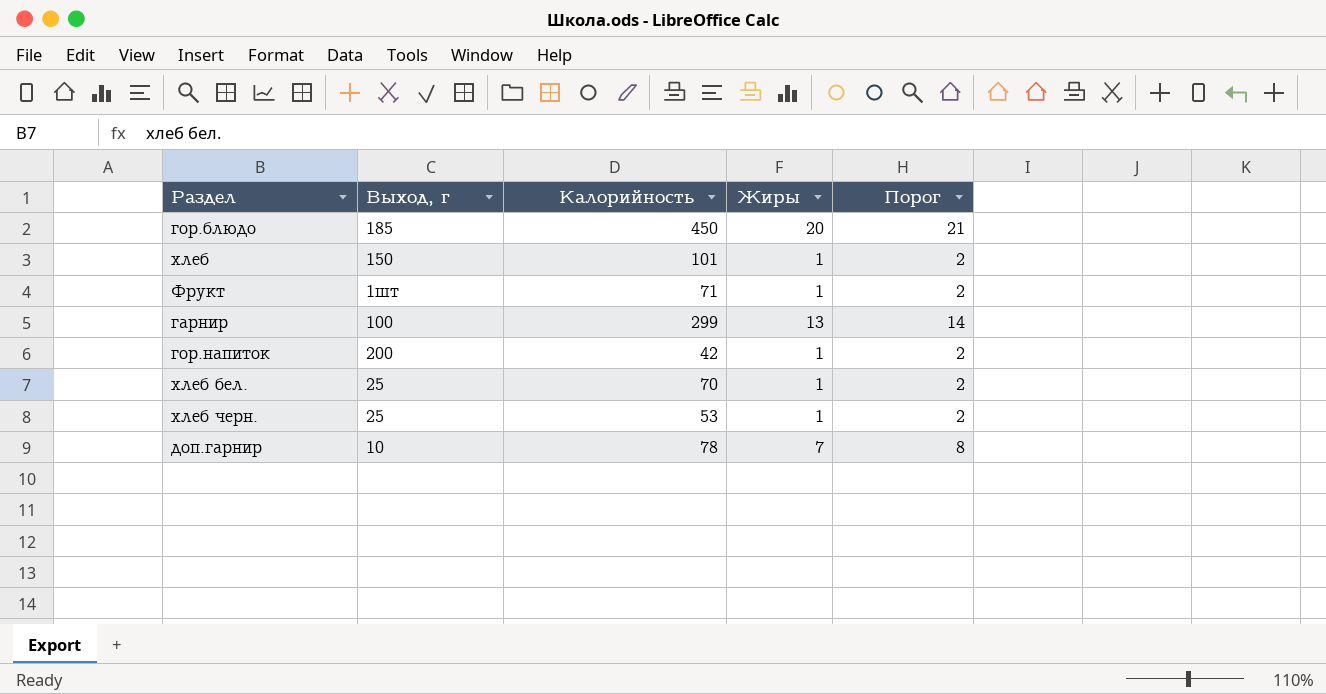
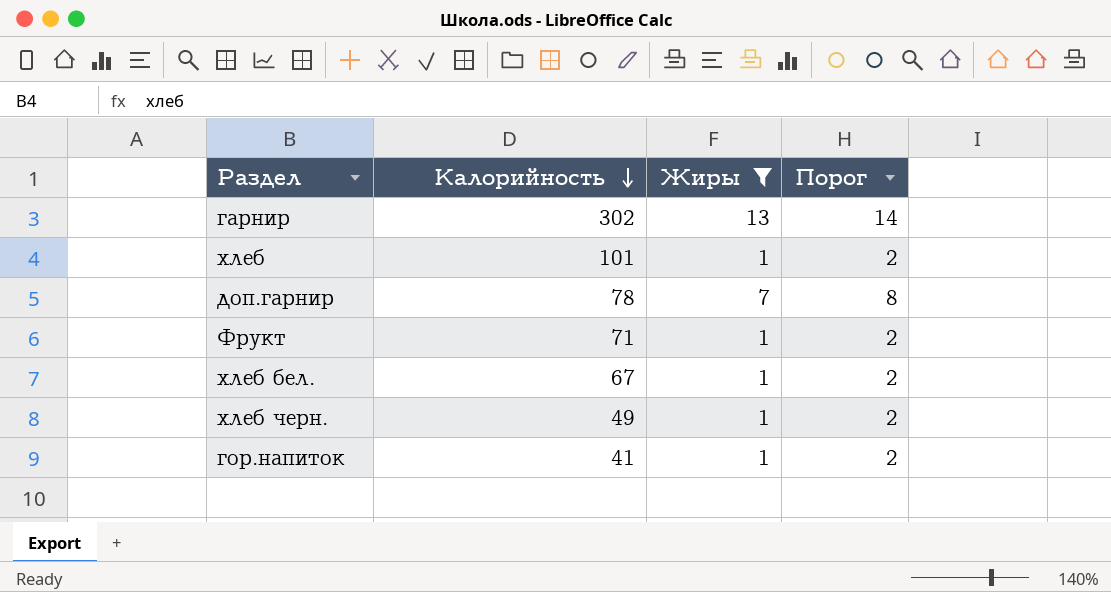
filter: none -> Жиры != 20
row order: none -> Калорийность descending
column Выход, г | position: 2 -> none
гарнир | Калорийность: 299 -> 302
хлеб бел. | Калорийность: 70 -> 67
хлеб черн. | Калорийность: 53 -> 49
гор.напиток | Калорийность: 42 -> 41

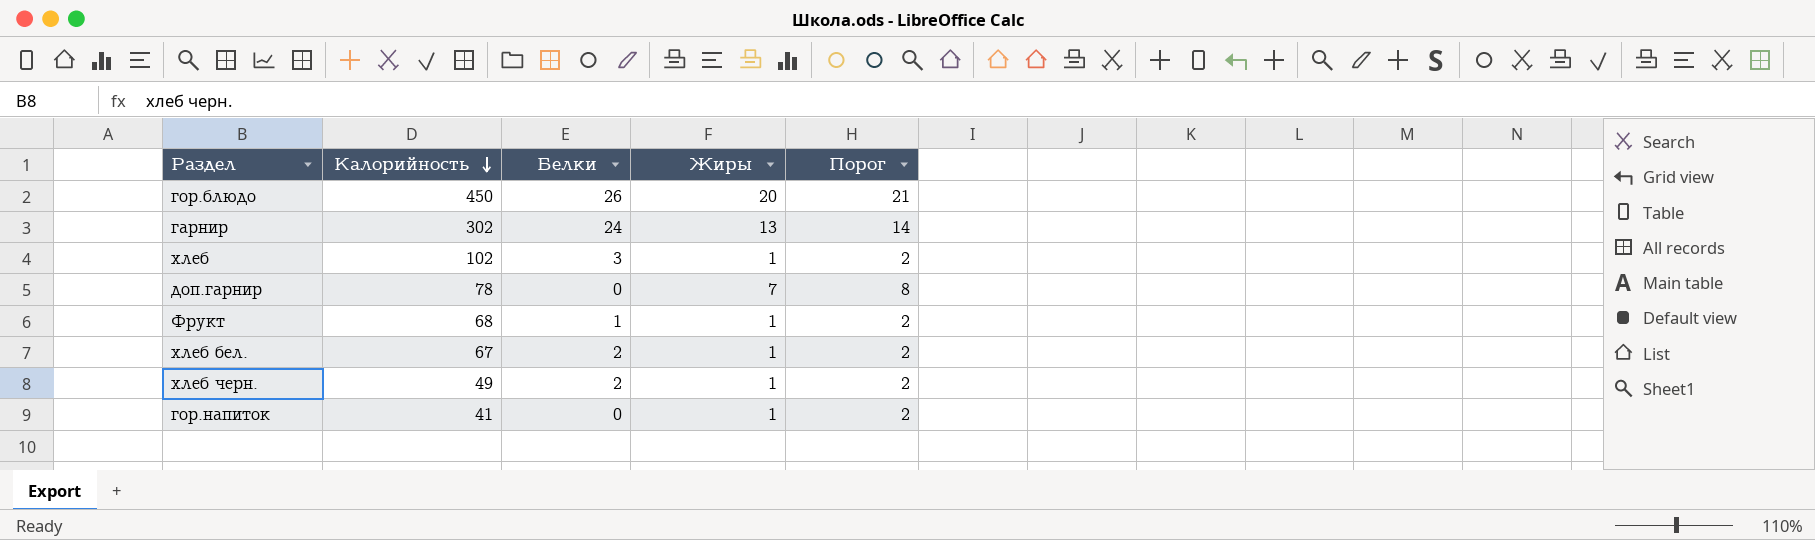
filter: Жиры != 20 -> none
column Белки | position: none -> 3
хлеб | Калорийность: 101 -> 102
Фрукт | Калорийность: 71 -> 68

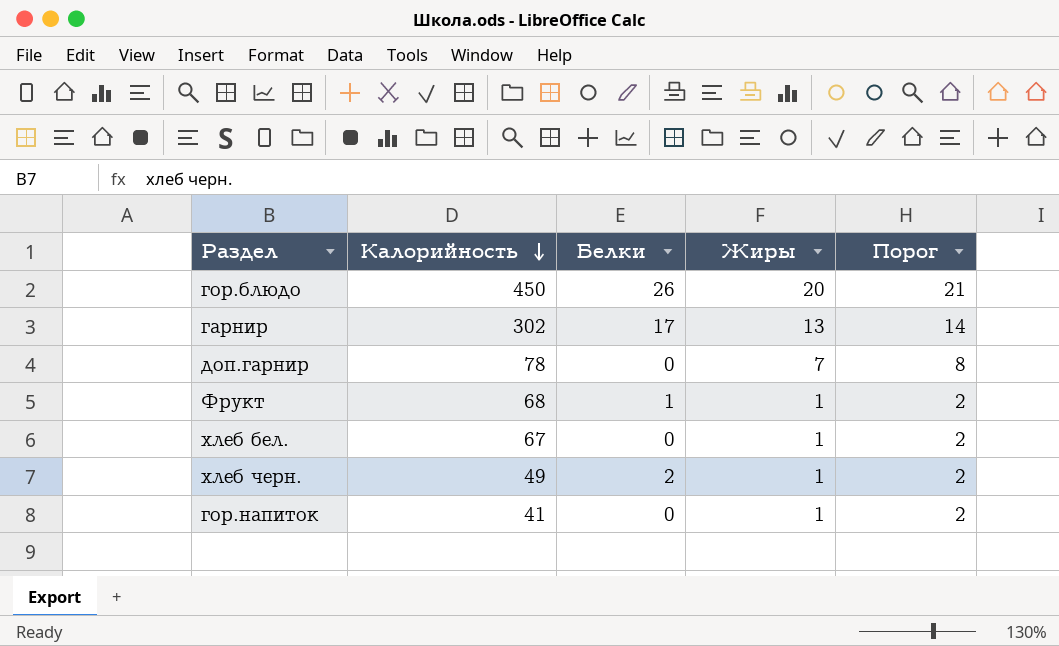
row хлеб: 102 | 3 | 1 | 2 -> none
гарнир | Белки: 24 -> 17
хлеб бел. | Белки: 2 -> 0

